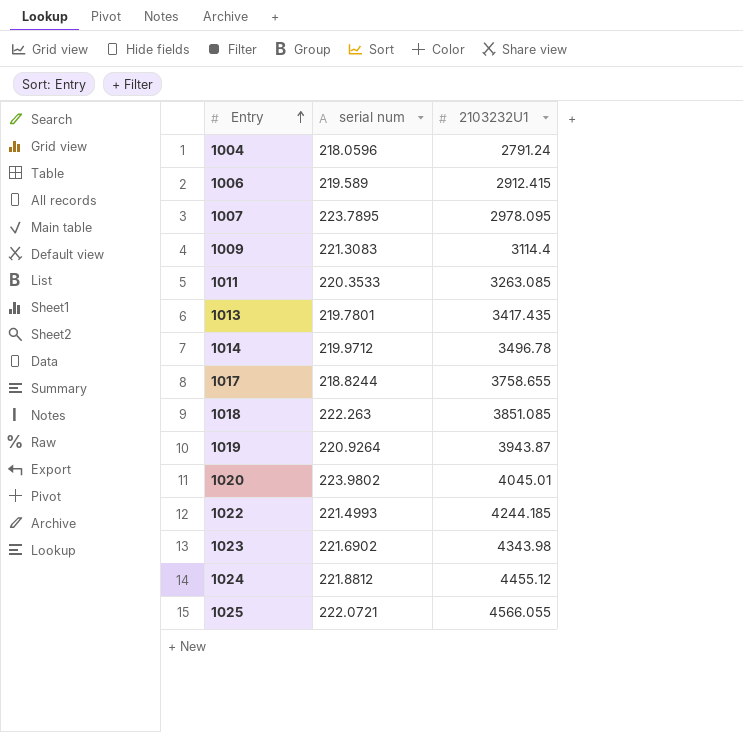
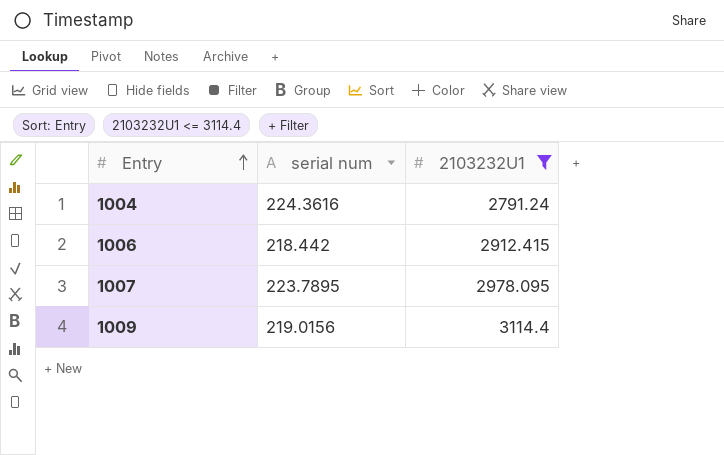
filter: none -> 2103232U1 <= 3114.4
1004 | serial num: 218.0596 -> 224.3616
1006 | serial num: 219.589 -> 218.442
1009 | serial num: 221.3083 -> 219.0156

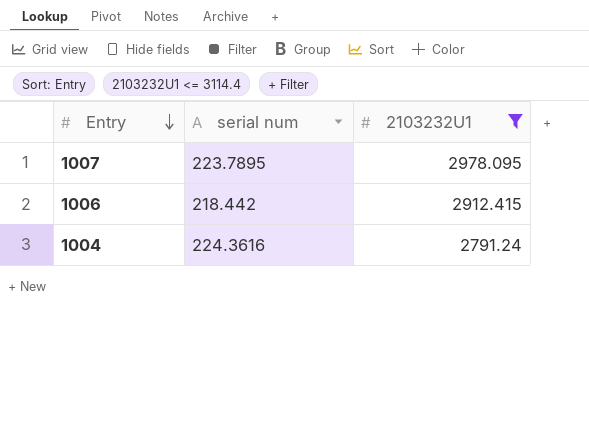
row order: Entry ascending -> Entry descending
row 1009: 219.0156 | 3114.4 -> none

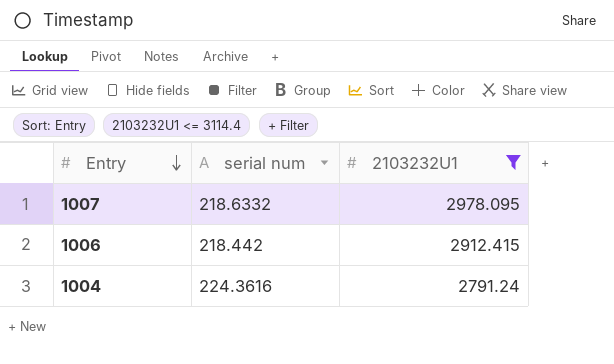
1007 | serial num: 223.7895 -> 218.6332

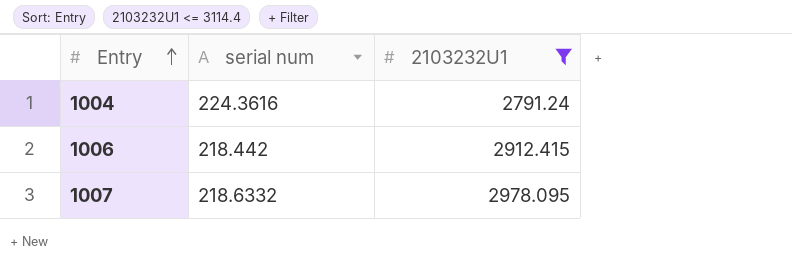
row order: Entry descending -> Entry ascending

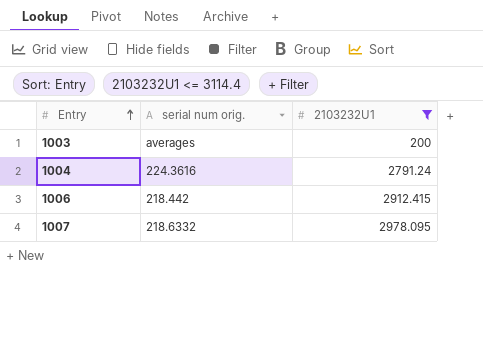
column name: serial num -> serial num orig.
row 1003: none -> averages | 200

